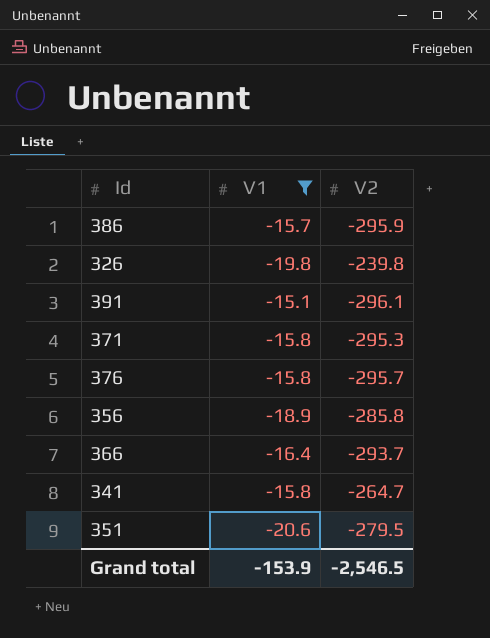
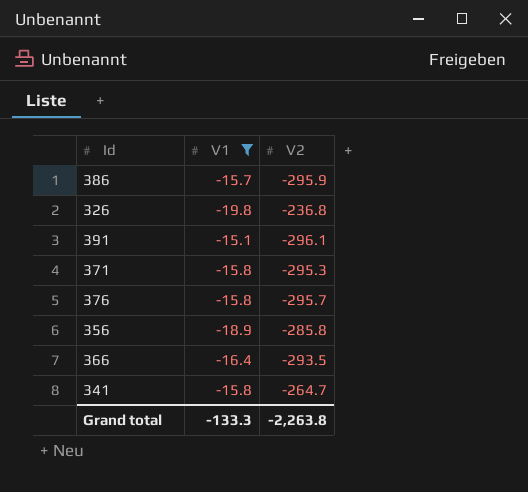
row 351: -20.6 | -279.5 -> none
326 | V2: -239.8 -> -236.8
366 | V2: -293.7 -> -293.5
Grand total | V1: -153.9 -> -133.3
Grand total | V2: -2,546.5 -> -2,263.8

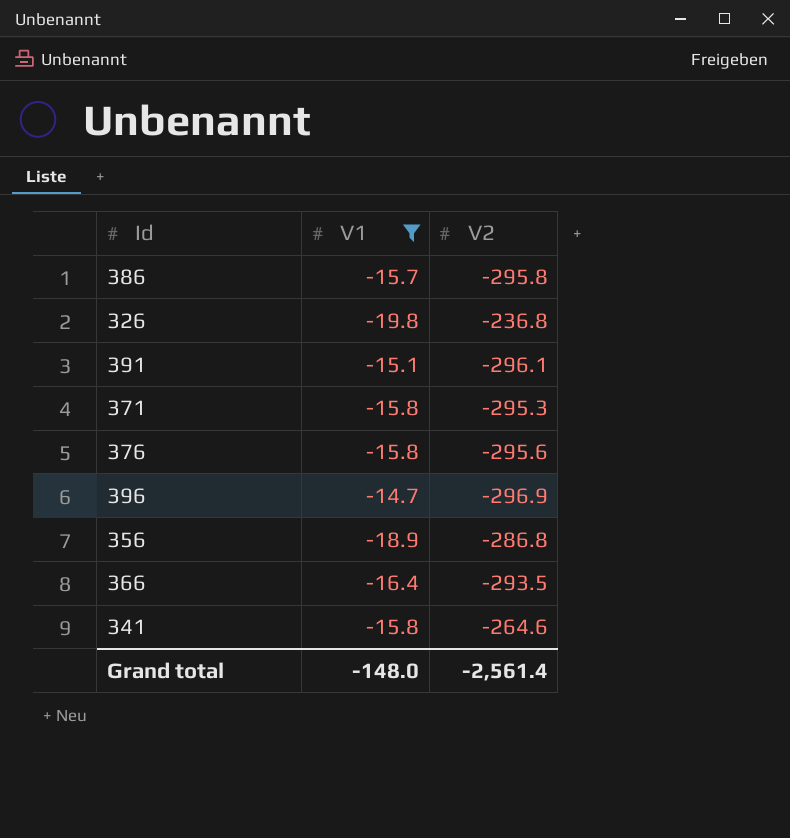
386 | V2: -295.9 -> -295.8
376 | V2: -295.7 -> -295.6
row 396: none -> -14.7 | -296.9
356 | V2: -285.8 -> -286.8
341 | V2: -264.7 -> -264.6
Grand total | V1: -133.3 -> -148.0
Grand total | V2: -2,263.8 -> -2,561.4

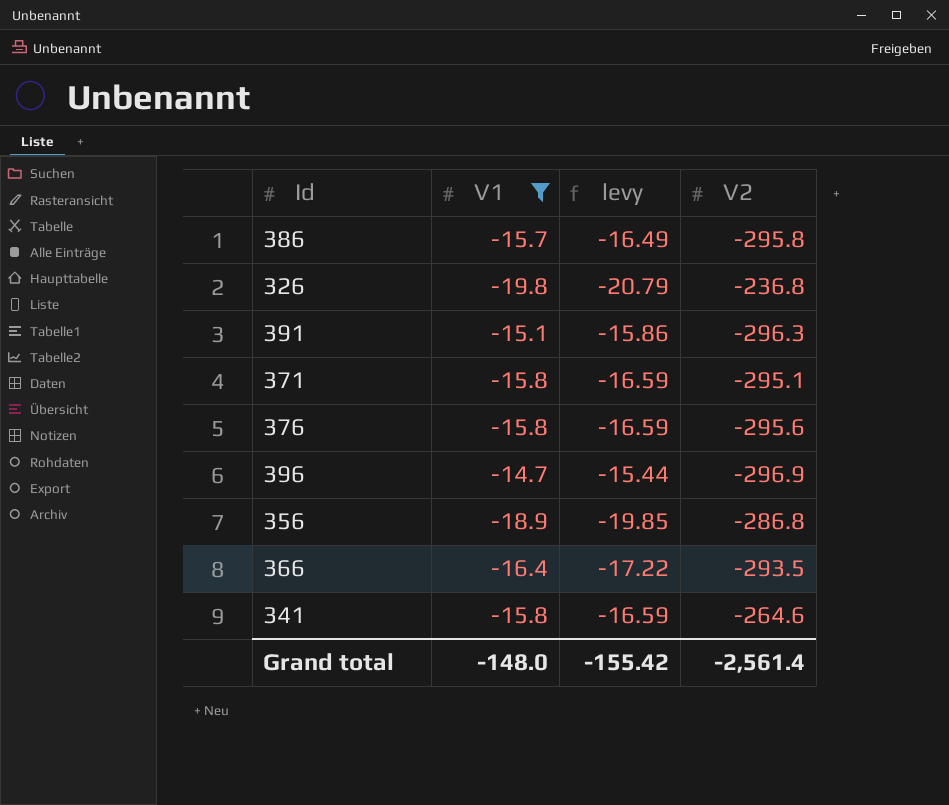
column levy | formula: none -> [V1] * 1.05
391 | V2: -296.1 -> -296.3
371 | V2: -295.3 -> -295.1

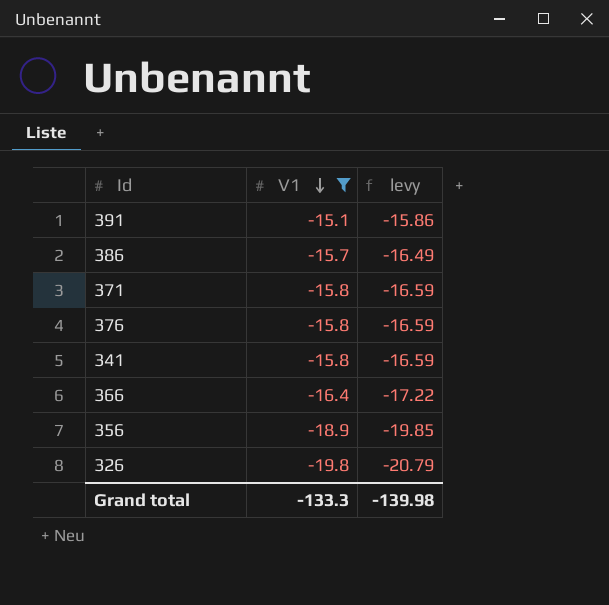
row order: none -> V1 descending
column V2 | position: 4 -> none
row 396: -14.7 | -15.44 | -296.9 -> none
Grand total | V1: -148.0 -> -133.3
Grand total | levy: -155.42 -> -139.98

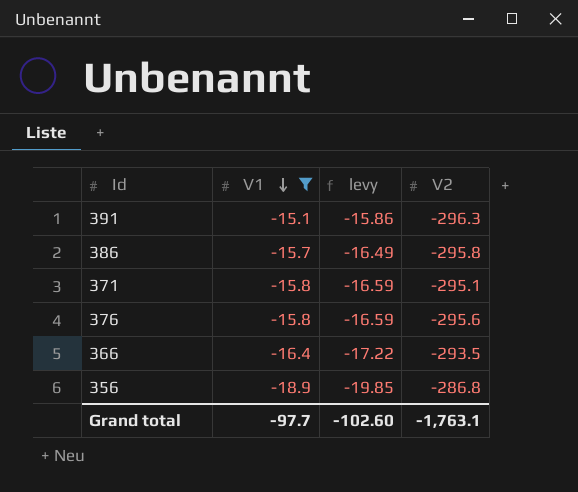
column V2 | position: none -> 4
row 341: -15.8 | -16.59 -> none
row 326: -19.8 | -20.79 -> none
Grand total | V1: -133.3 -> -97.7
Grand total | levy: -139.98 -> -102.60

